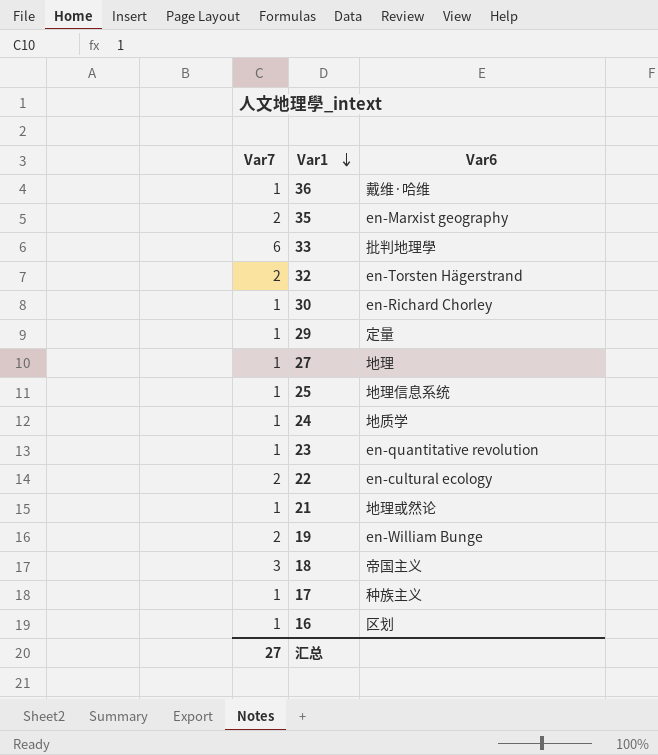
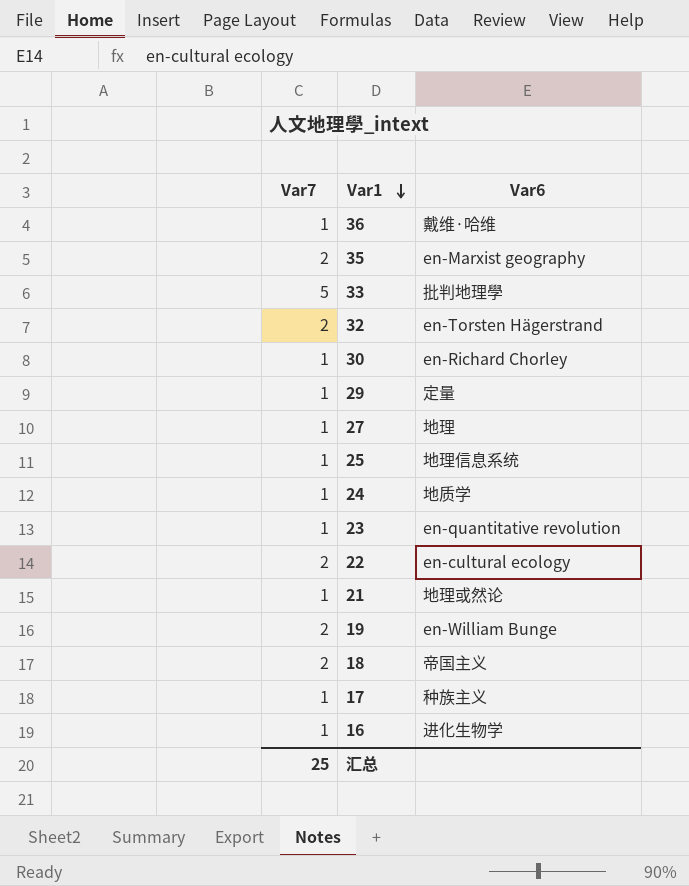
33 | Var7: 6 -> 5
18 | Var7: 3 -> 2
16 | Var6: 区划 -> 进化生物学
汇总 | Var7: 27 -> 25

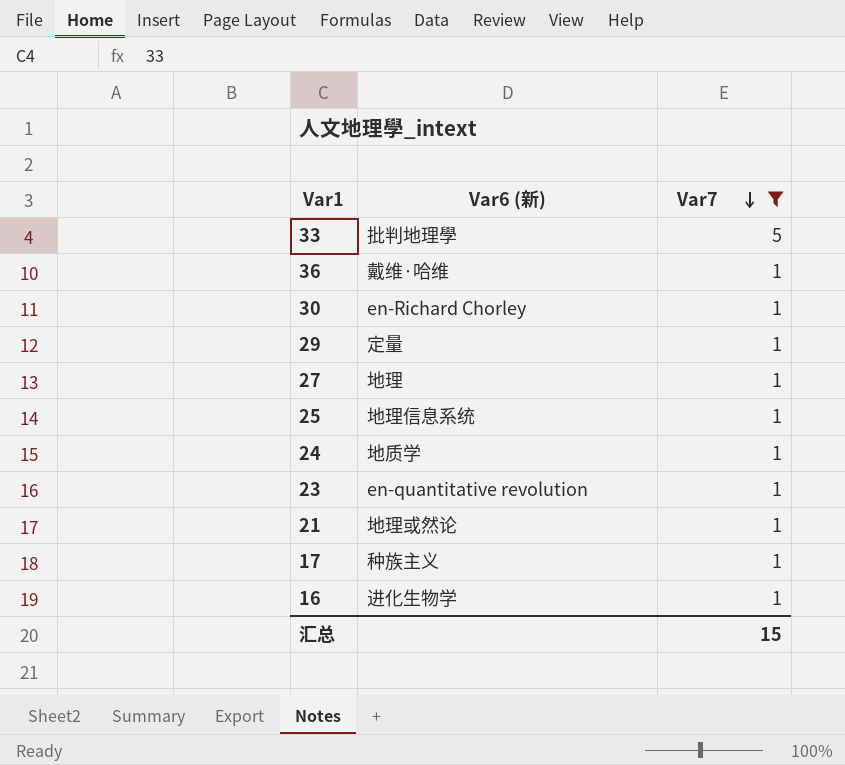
filter: none -> Var7 != 2
row order: Var1 descending -> Var7 descending
column name: Var6 -> Var6 (新)
column Var7 | position: 1 -> 3
汇总 | Var7: 25 -> 15

